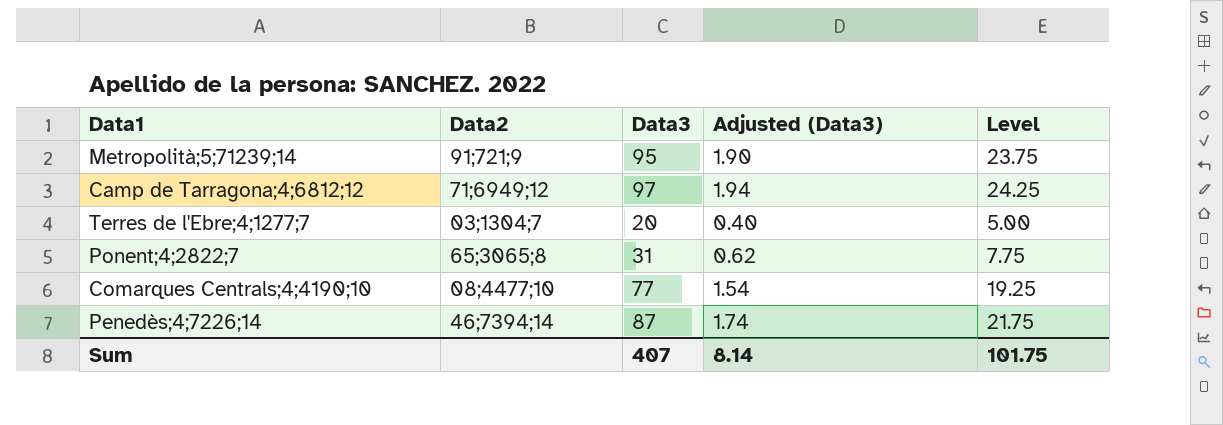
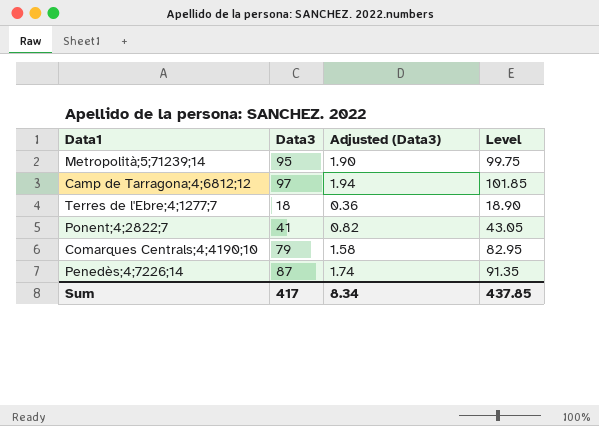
column Data2 | position: 2 -> none
column Level | formula: [Data3] * 0.25 -> [Data3] * 1.05
Terres de l'Ebre;4;1277;7 | Data3: 20 -> 18
Terres de l'Ebre;4;1277;7 | Adjusted (Data3): 0.40 -> 0.36
Ponent;4;2822;7 | Data3: 31 -> 41
Ponent;4;2822;7 | Adjusted (Data3): 0.62 -> 0.82
Comarques Centrals;4;4190;10 | Data3: 77 -> 79
Comarques Centrals;4;4190;10 | Adjusted (Data3): 1.54 -> 1.58
Sum | Data3: 407 -> 417
Sum | Adjusted (Data3): 8.14 -> 8.34
Sum | Level: 101.75 -> 437.85

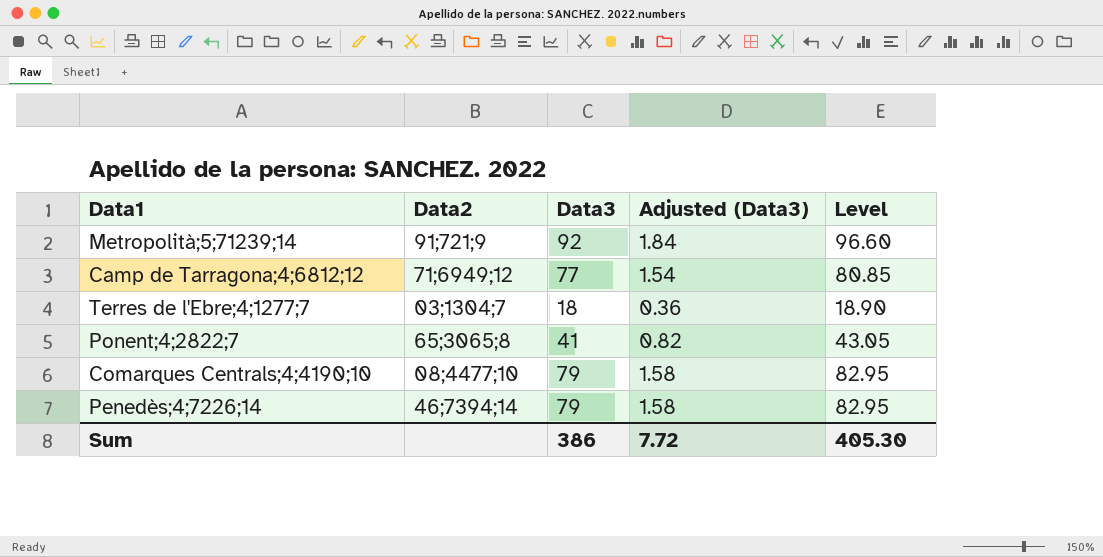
column Data2 | position: none -> 2
Metropolità;5;71239;14 | Data3: 95 -> 92
Metropolità;5;71239;14 | Adjusted (Data3): 1.90 -> 1.84
Metropolità;5;71239;14 | Level: 99.75 -> 96.60
Camp de Tarragona;4;6812;12 | Data3: 97 -> 77
Camp de Tarragona;4;6812;12 | Adjusted (Data3): 1.94 -> 1.54
Camp de Tarragona;4;6812;12 | Level: 101.85 -> 80.85
Penedès;4;7226;14 | Data3: 87 -> 79
Penedès;4;7226;14 | Adjusted (Data3): 1.74 -> 1.58
Penedès;4;7226;14 | Level: 91.35 -> 82.95
Sum | Data3: 417 -> 386
Sum | Adjusted (Data3): 8.34 -> 7.72
Sum | Level: 437.85 -> 405.30

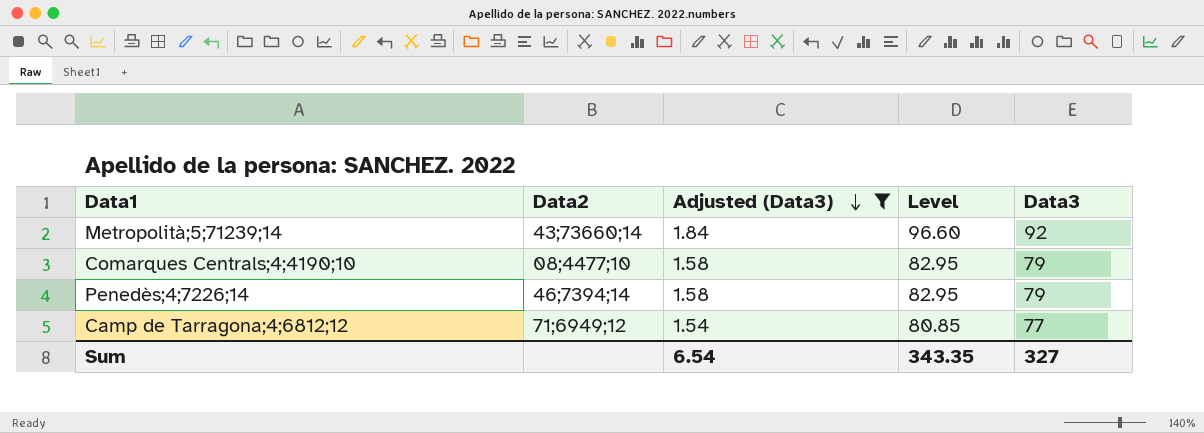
filter: none -> Adjusted (Data3) >= 1.54
row order: none -> Adjusted (Data3) descending
column Data3 | position: 3 -> 5
Metropolità;5;71239;14 | Data2: 91;721;9 -> 43;73660;14
Sum | Adjusted (Data3): 7.72 -> 6.54
Sum | Level: 405.30 -> 343.35
Sum | Data3: 386 -> 327

